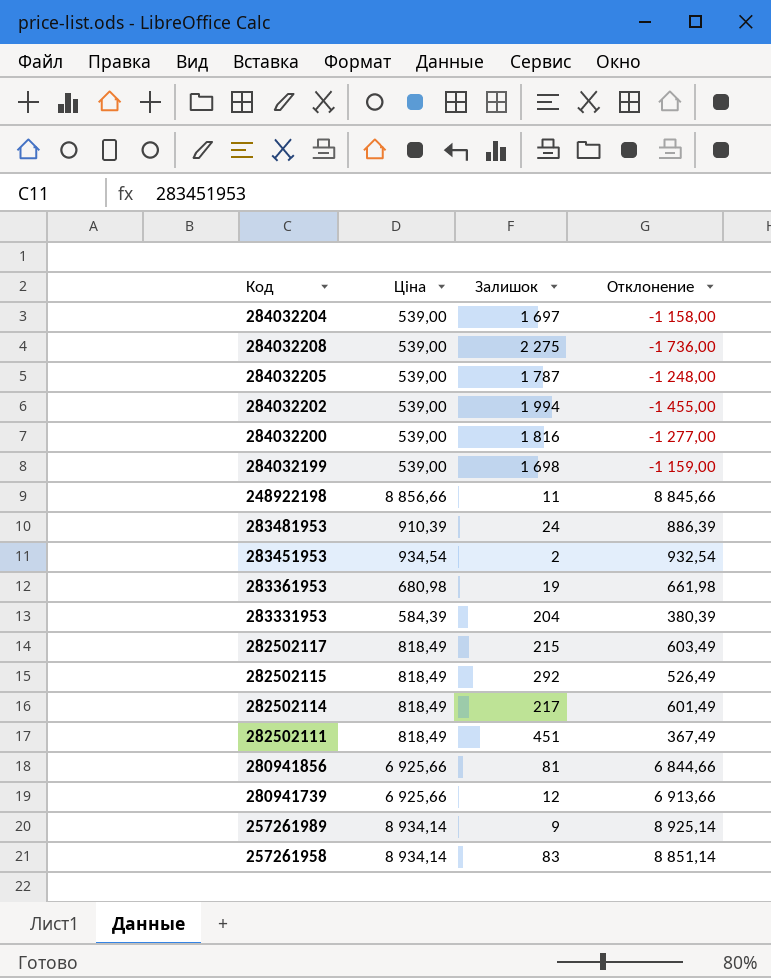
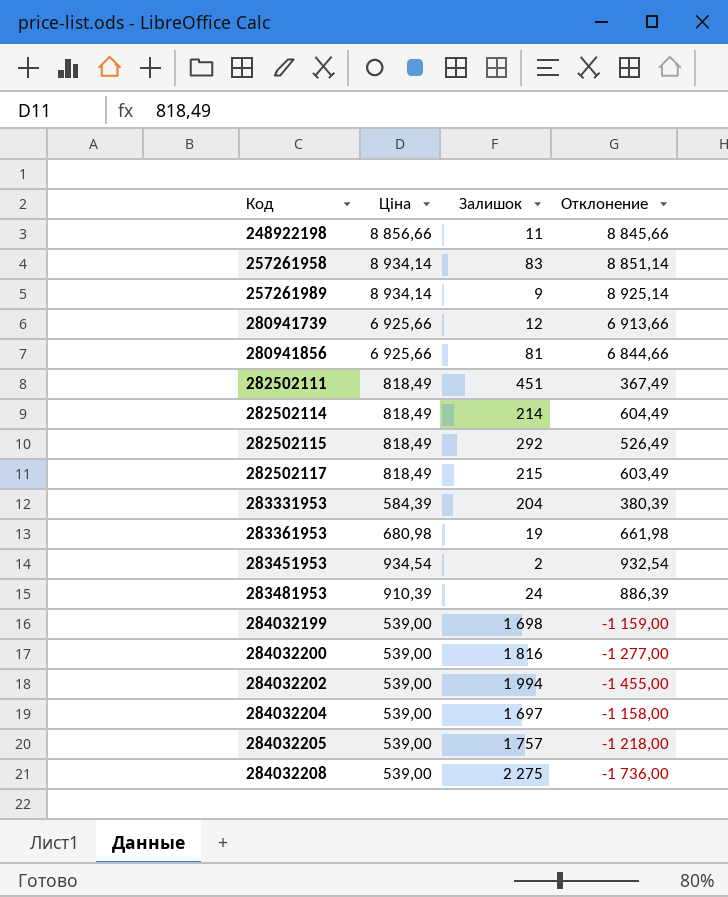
row order: none -> Код ascending
282502114 | Залишок: 217 -> 214
282502114 | Отклонение: 601,49 -> 604,49
284032205 | Залишок: 1 787 -> 1 757
284032205 | Отклонение: -1 248,00 -> -1 218,00

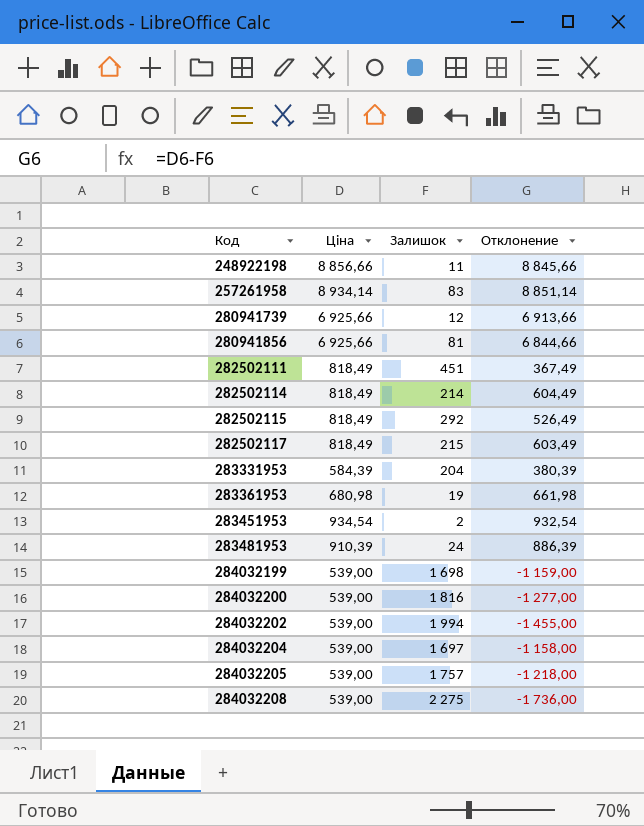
row 257261989: 8 934,14 | 9 | 8 925,14 -> none

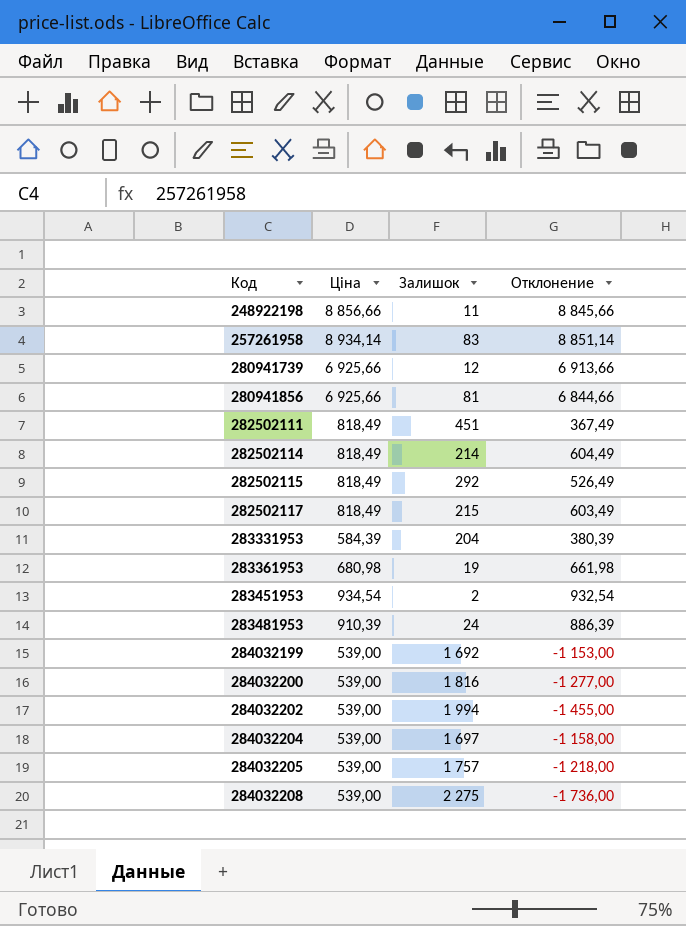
284032199 | Залишок: 1 698 -> 1 692
284032199 | Отклонение: -1 159,00 -> -1 153,00

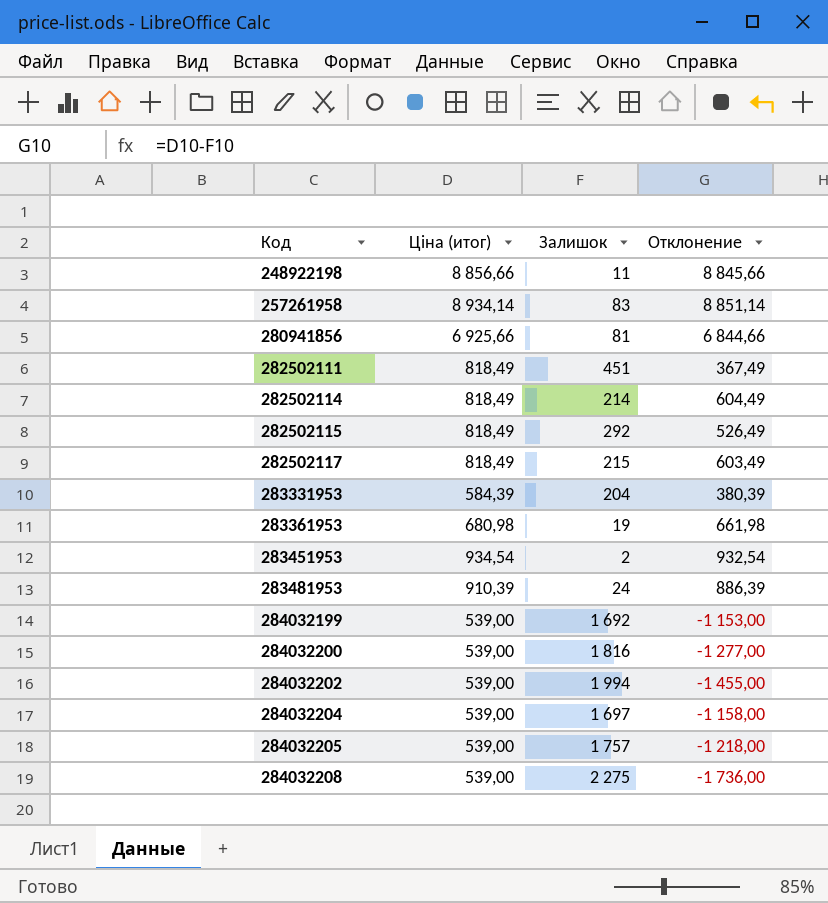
column name: Ціна -> Ціна (итог)
row 280941739: 6 925,66 | 12 | 6 913,66 -> none

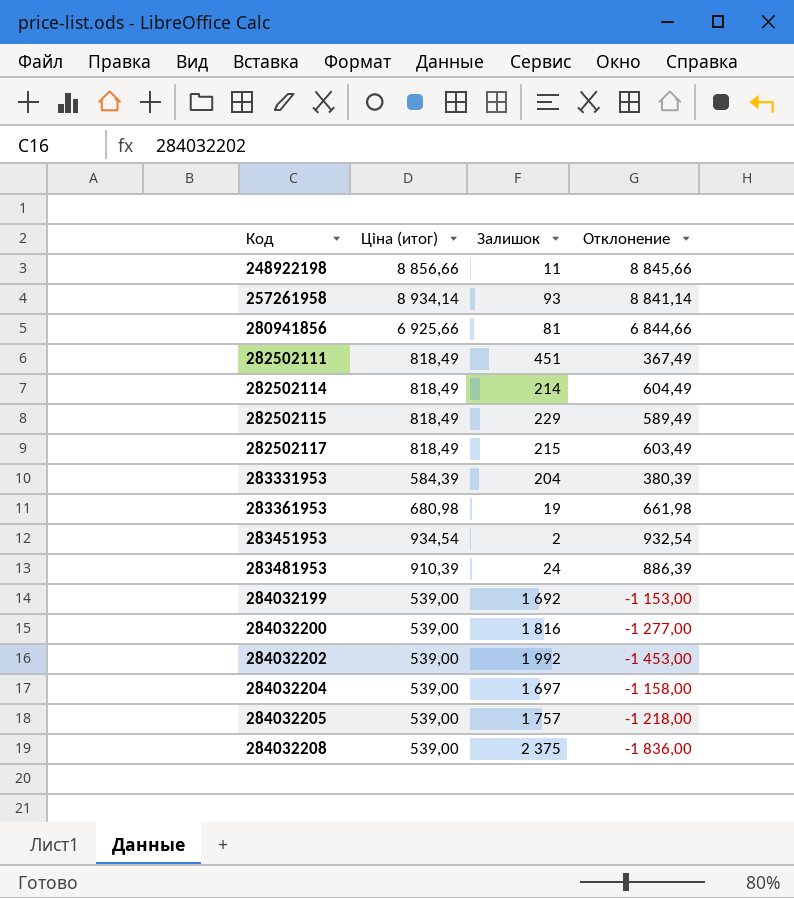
257261958 | Залишок: 83 -> 93
257261958 | Отклонение: 8 851,14 -> 8 841,14
282502115 | Залишок: 292 -> 229
282502115 | Отклонение: 526,49 -> 589,49
284032202 | Залишок: 1 994 -> 1 992
284032202 | Отклонение: -1 455,00 -> -1 453,00
284032208 | Залишок: 2 275 -> 2 375
284032208 | Отклонение: -1 736,00 -> -1 836,00

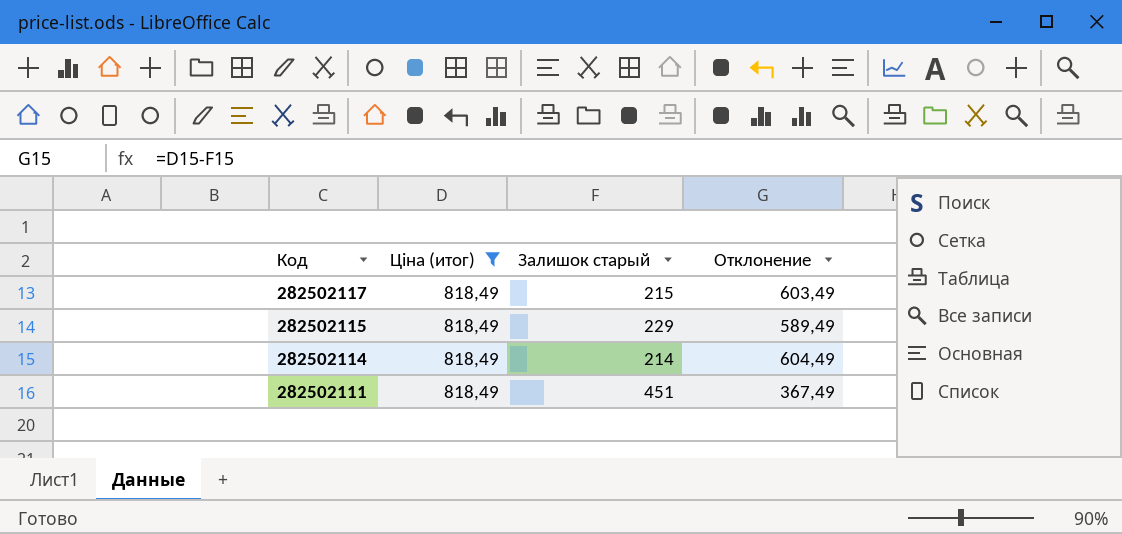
filter: none -> Ціна (итог) = 818,49
row order: Код ascending -> Код descending
column name: Залишок -> Залишок старый

